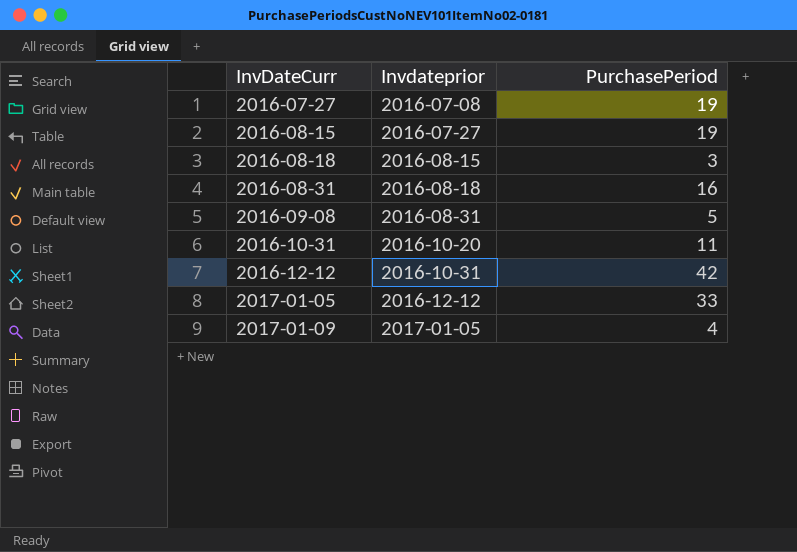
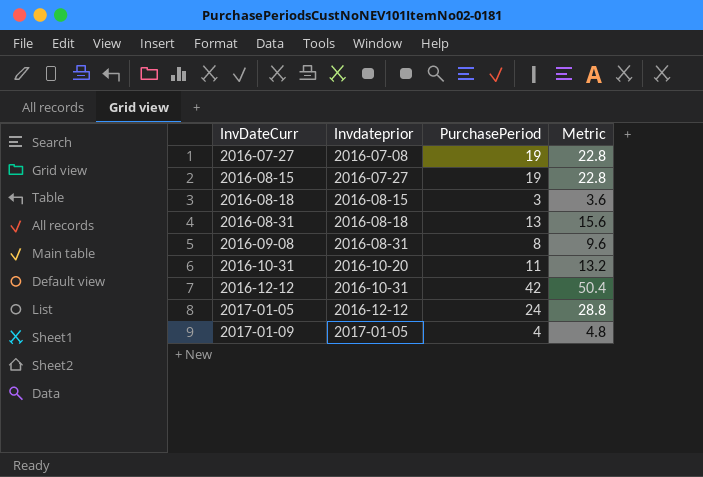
column Metric | formula: none -> [PurchasePeriod] * 1.2
2016-08-31 | PurchasePeriod: 16 -> 13
2016-09-08 | PurchasePeriod: 5 -> 8
2017-01-05 | PurchasePeriod: 33 -> 24

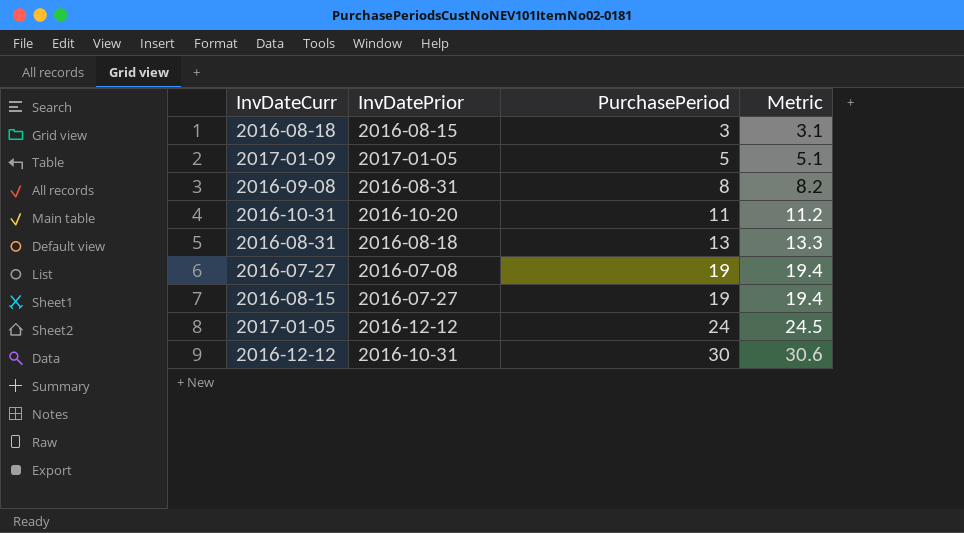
row order: InvDateCurr ascending -> PurchasePeriod ascending
column name: Invdateprior -> InvDatePrior
column Metric | formula: [PurchasePeriod] * 1.2 -> [PurchasePeriod] * 1.02
2017-01-09 | PurchasePeriod: 4 -> 5
2016-12-12 | PurchasePeriod: 42 -> 30

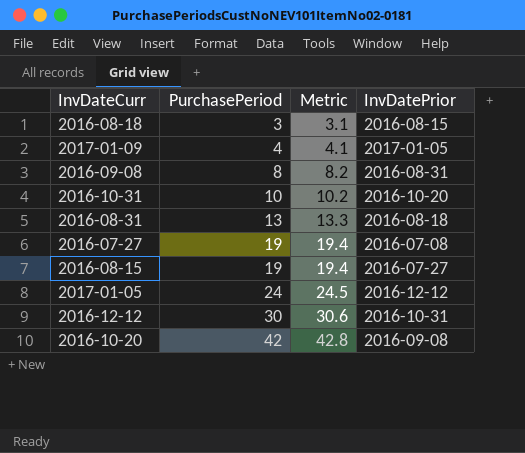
column InvDatePrior | position: 2 -> 4
2017-01-09 | PurchasePeriod: 5 -> 4
2017-01-09 | Metric: 5.1 -> 4.1
2016-10-31 | PurchasePeriod: 11 -> 10
2016-10-31 | Metric: 11.2 -> 10.2
row 2016-10-20: none -> 42 | 42.8 | 2016-09-08

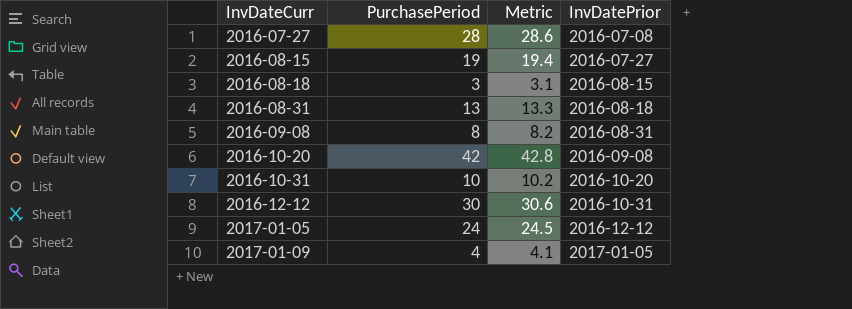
row order: PurchasePeriod ascending -> InvDateCurr ascending
2016-07-27 | PurchasePeriod: 19 -> 28
2016-07-27 | Metric: 19.4 -> 28.6

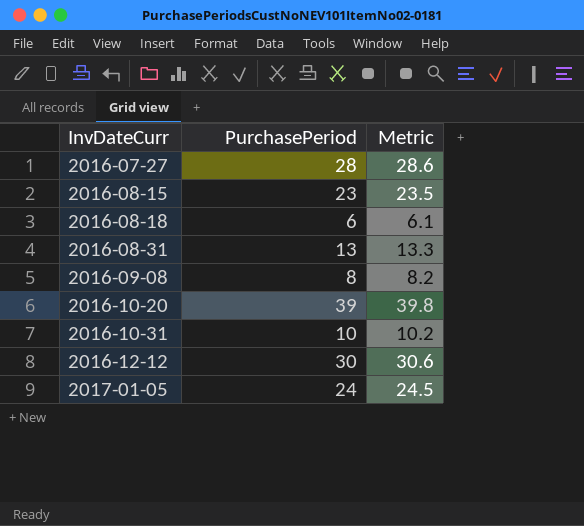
column InvDatePrior | position: 4 -> none
row 2017-01-09: 4 | 4.1 | 2017-01-05 -> none
2016-08-15 | PurchasePeriod: 19 -> 23
2016-08-15 | Metric: 19.4 -> 23.5
2016-08-18 | PurchasePeriod: 3 -> 6
2016-08-18 | Metric: 3.1 -> 6.1
2016-10-20 | PurchasePeriod: 42 -> 39
2016-10-20 | Metric: 42.8 -> 39.8

